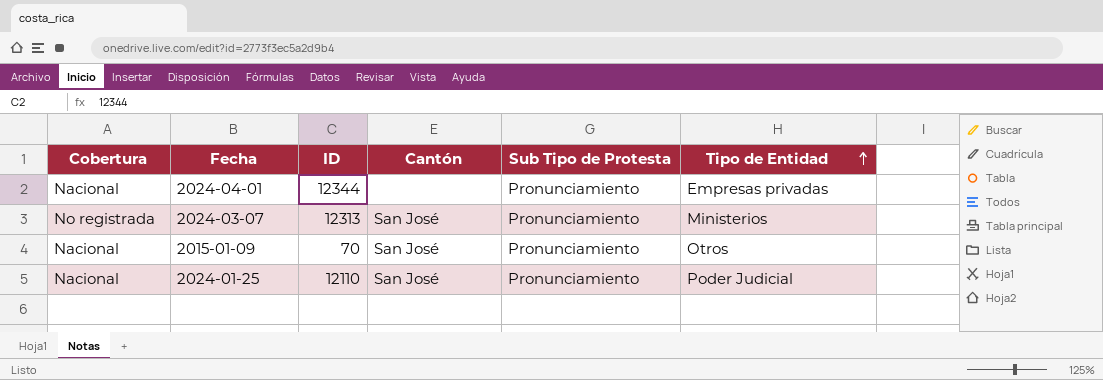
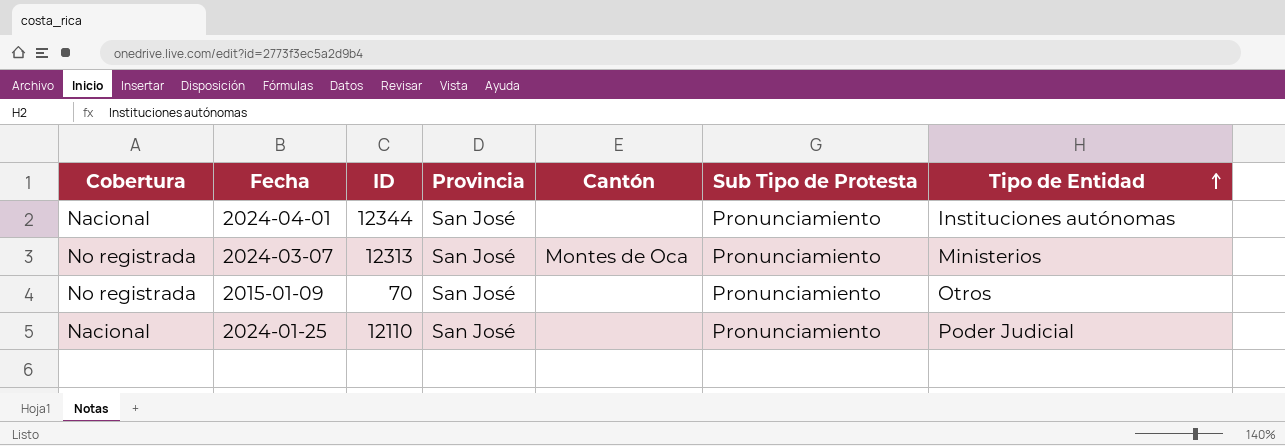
column Provincia | position: none -> 4
2024-04-01 | Tipo de Entidad: Empresas privadas -> Instituciones autónomas
2024-03-07 | Cantón: San José -> Montes de Oca
2015-01-09 | Cobertura: Nacional -> No registrada
2015-01-09 | Cantón: San José -> none
2024-01-25 | Cantón: San José -> none

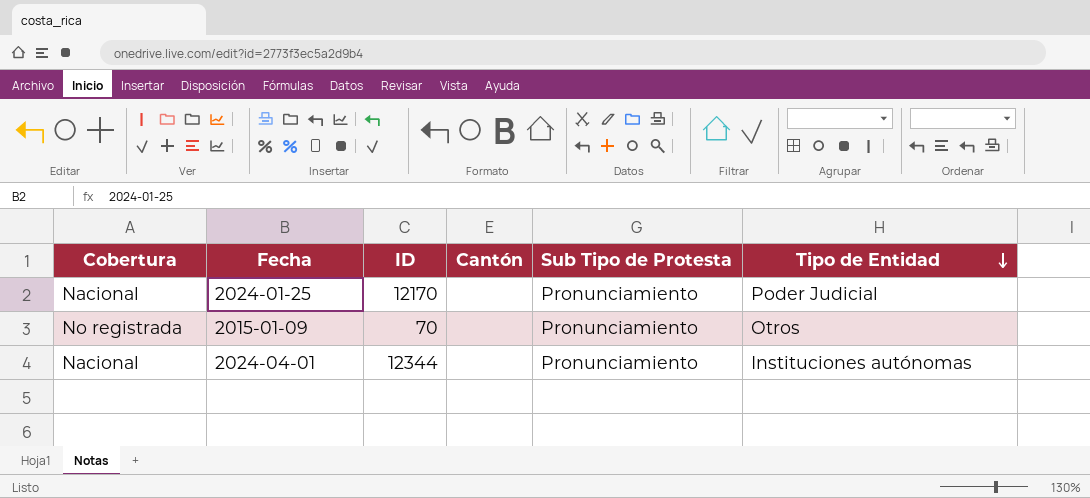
row order: Tipo de Entidad ascending -> Tipo de Entidad descending
column Provincia | position: 4 -> none
row 2024-03-07: No registrada | 12313 | San José | Montes de Oca | Pronunciamiento | Ministerios -> none
2024-01-25 | ID: 12110 -> 12170

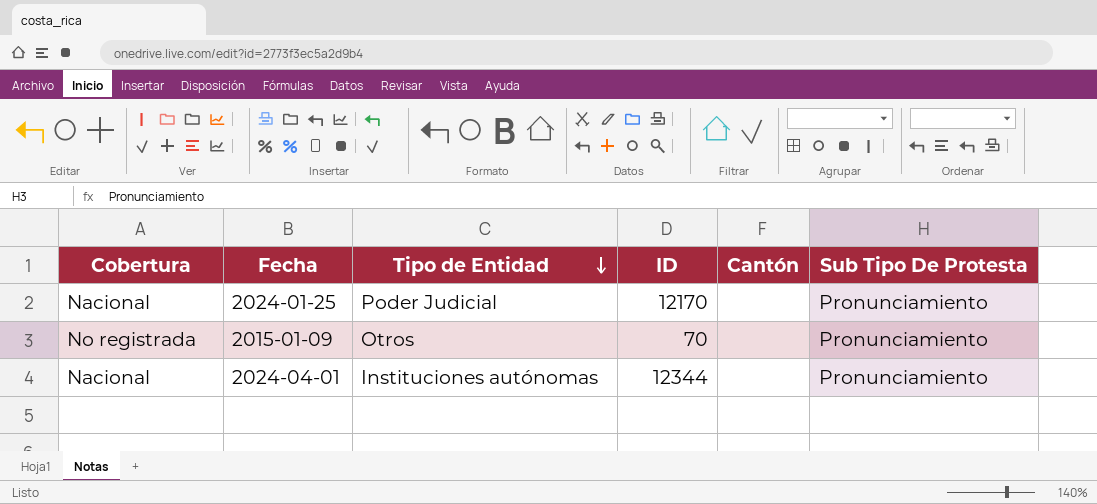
column Tipo de Entidad | position: 6 -> 3
column name: Sub Tipo de Protesta -> Sub Tipo De Protesta

